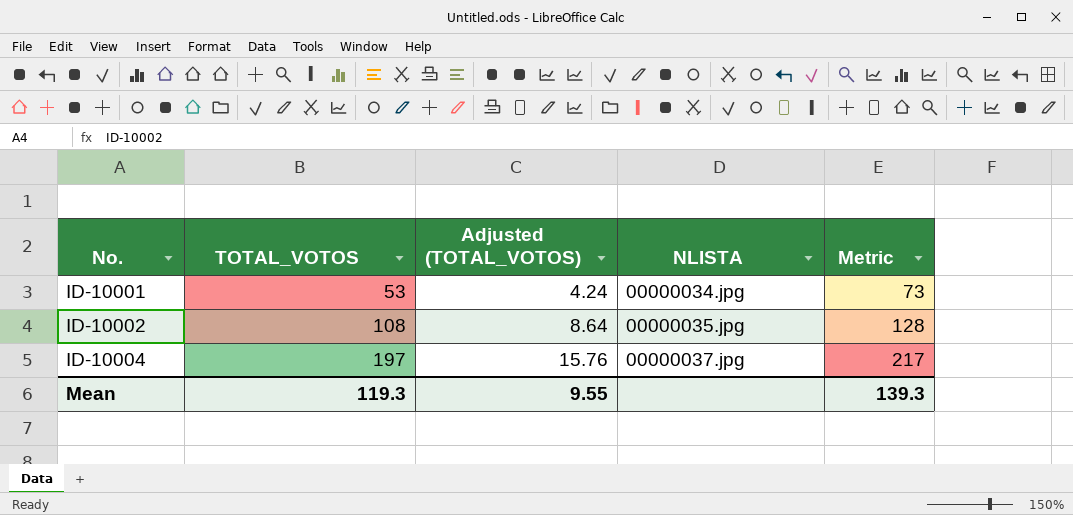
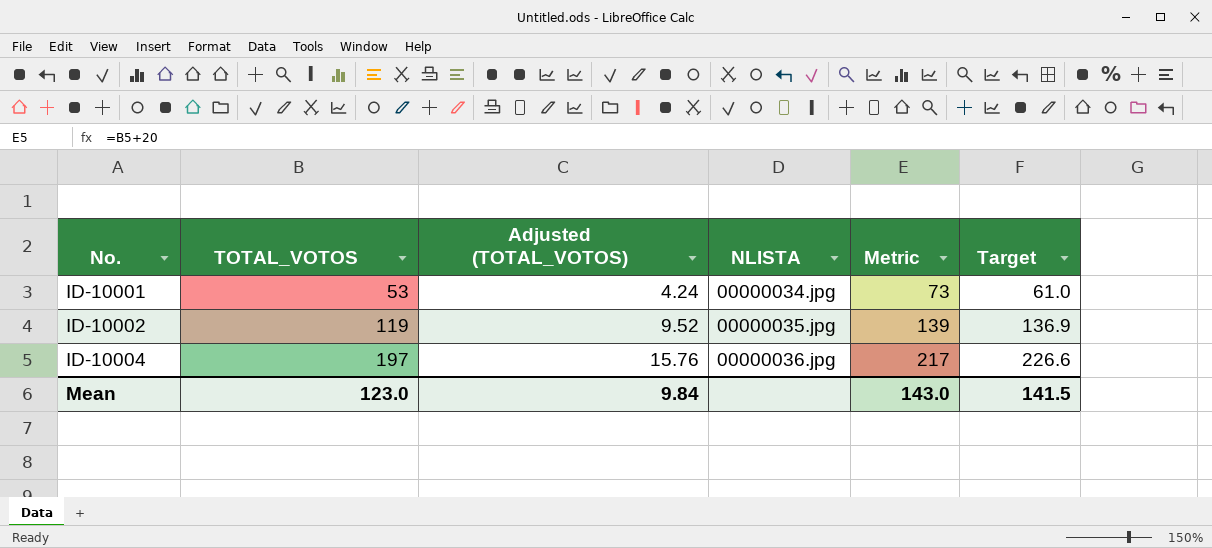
column Target | formula: none -> [TOTAL_VOTOS] * 1.15
ID-10002 | TOTAL_VOTOS: 108 -> 119
ID-10002 | Adjusted (TOTAL_VOTOS): 8.64 -> 9.52
ID-10002 | Metric: 128 -> 139
ID-10004 | NLISTA: 00000037.jpg -> 00000036.jpg
Mean | TOTAL_VOTOS: 119.3 -> 123.0
Mean | Adjusted (TOTAL_VOTOS): 9.55 -> 9.84
Mean | Metric: 139.3 -> 143.0

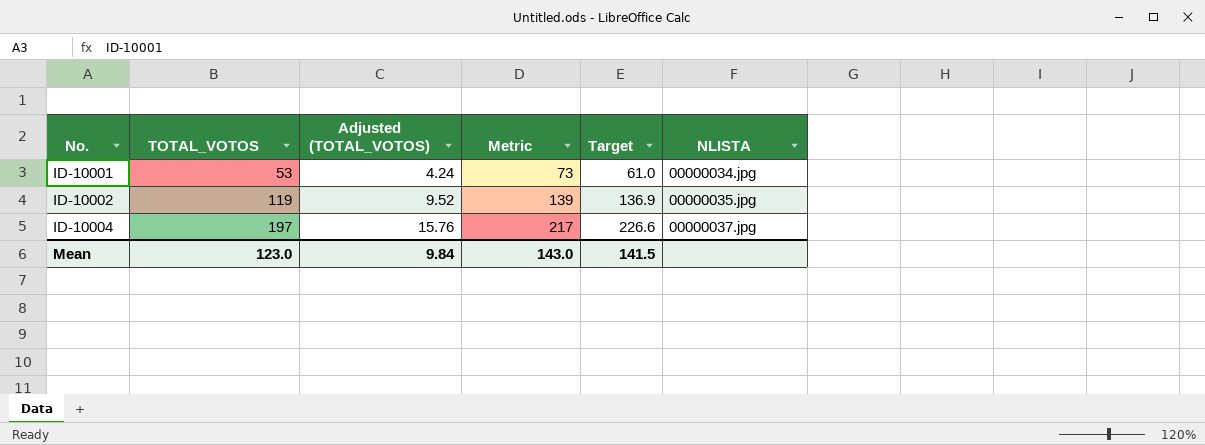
column NLISTA | position: 4 -> 6
ID-10004 | NLISTA: 00000036.jpg -> 00000037.jpg

